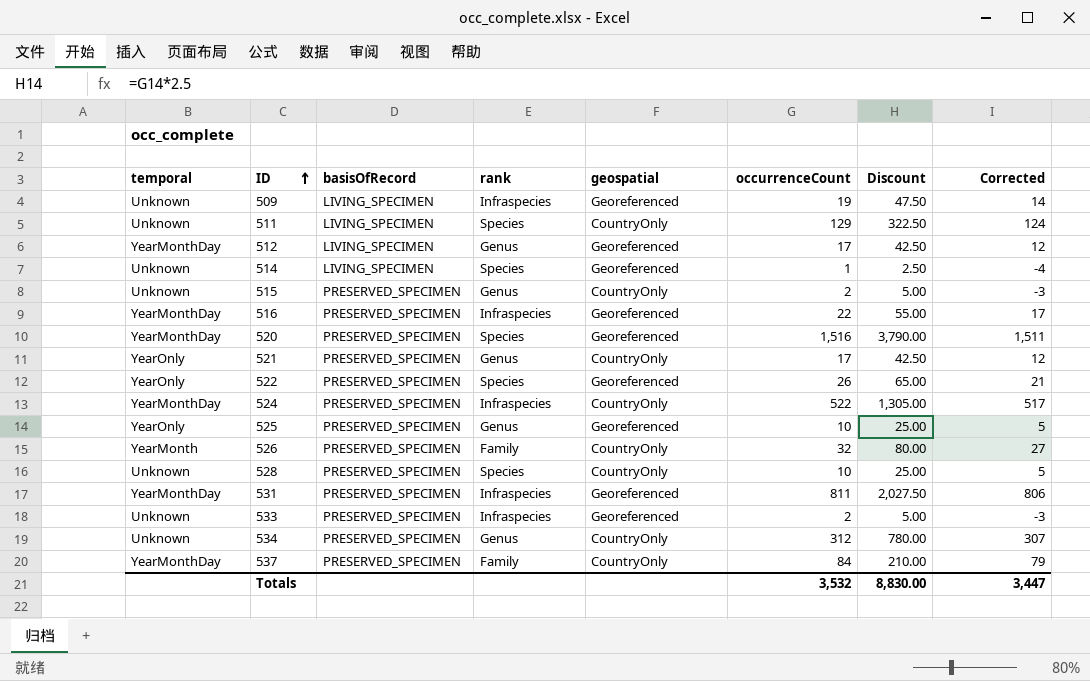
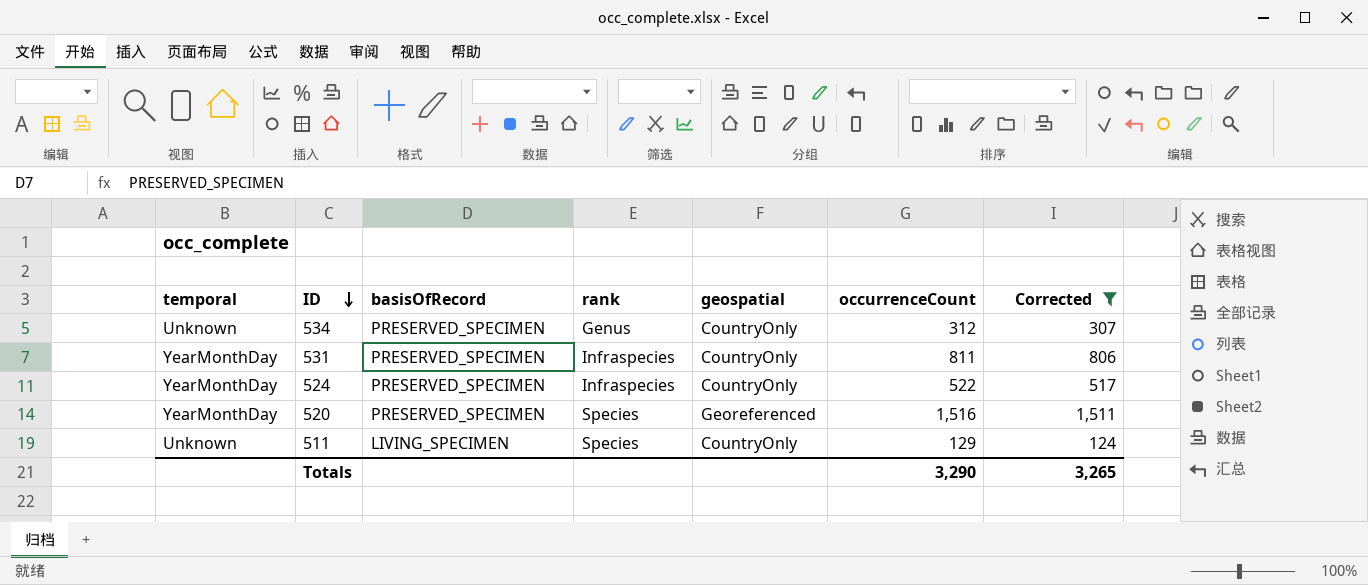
filter: none -> Corrected >= 124
row order: ID ascending -> ID descending
column Discount | formula: [occurrenceCount] * 2.5 -> none
531 | geospatial: Georeferenced -> CountryOnly
Totals | occurrenceCount: 3,532 -> 3,290
Totals | Corrected: 3,447 -> 3,265

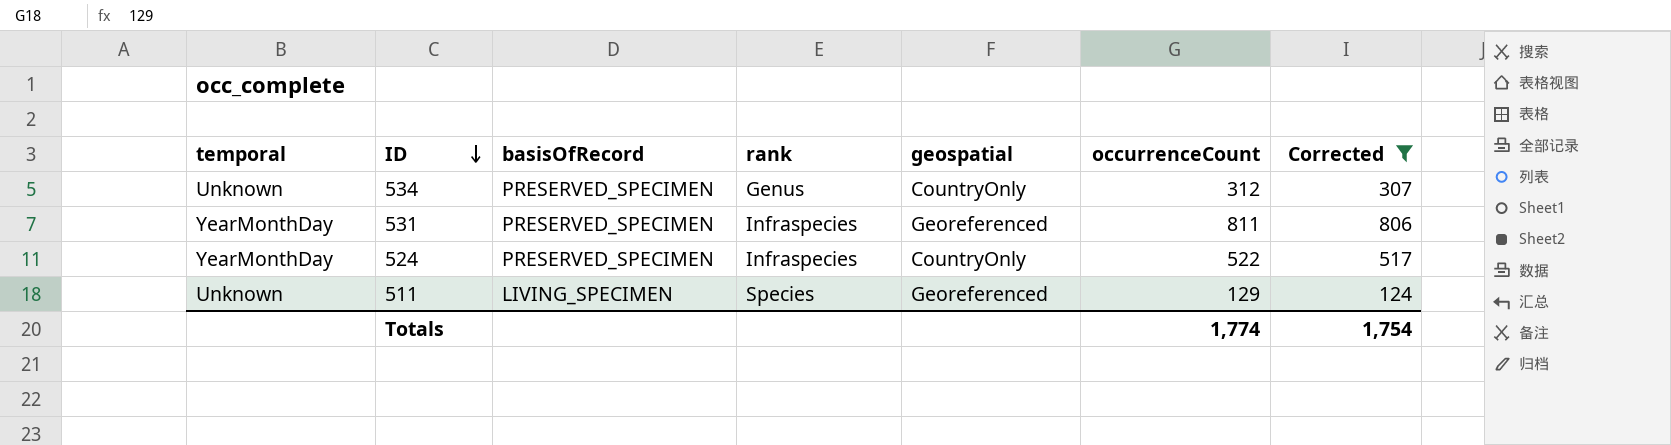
row 520: YearMonthDay | PRESERVED_SPECIMEN | Species | Georeferenced | 1,516 | 1,511 -> none
531 | geospatial: CountryOnly -> Georeferenced
511 | geospatial: CountryOnly -> Georeferenced
Totals | occurrenceCount: 3,290 -> 1,774
Totals | Corrected: 3,265 -> 1,754

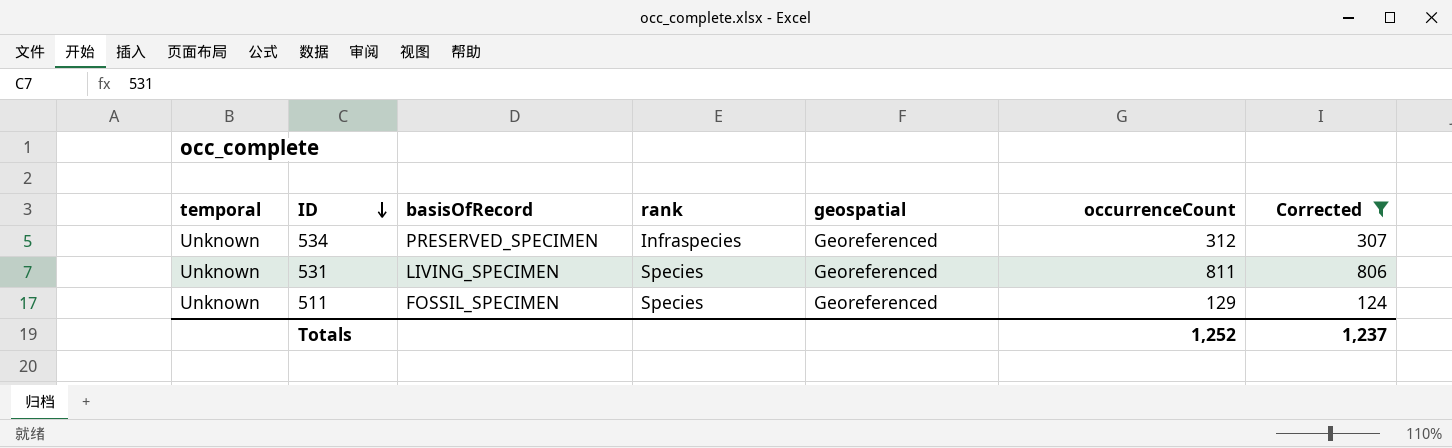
row 524: YearMonthDay | PRESERVED_SPECIMEN | Infraspecies | CountryOnly | 522 | 517 -> none
534 | rank: Genus -> Infraspecies
534 | geospatial: CountryOnly -> Georeferenced
531 | temporal: YearMonthDay -> Unknown
531 | basisOfRecord: PRESERVED_SPECIMEN -> LIVING_SPECIMEN
531 | rank: Infraspecies -> Species
511 | basisOfRecord: LIVING_SPECIMEN -> FOSSIL_SPECIMEN
Totals | occurrenceCount: 1,774 -> 1,252
Totals | Corrected: 1,754 -> 1,237

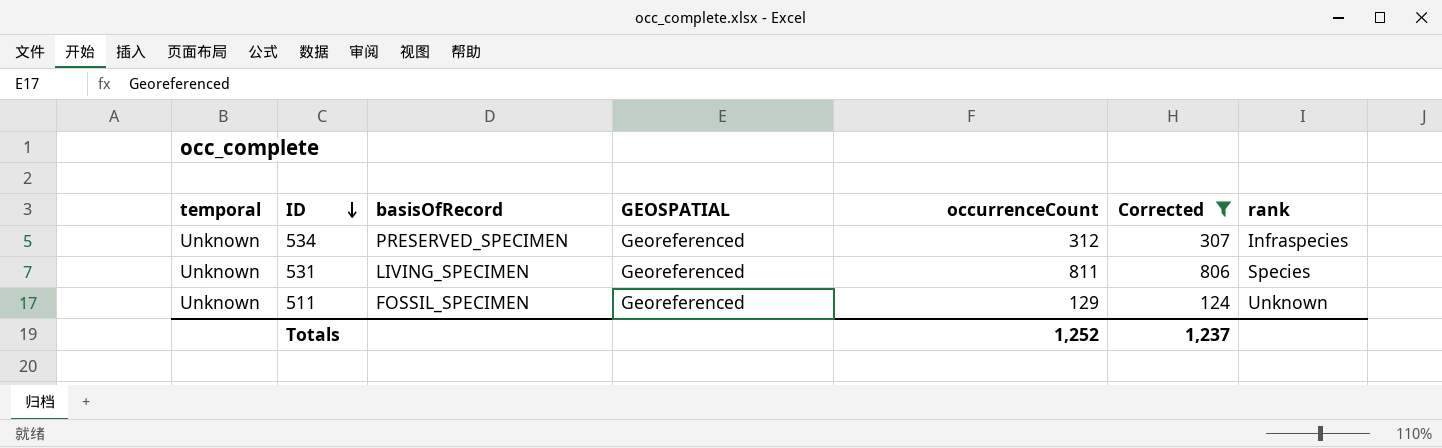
column name: geospatial -> GEOSPATIAL
column rank | position: 4 -> 7
511 | rank: Species -> Unknown

